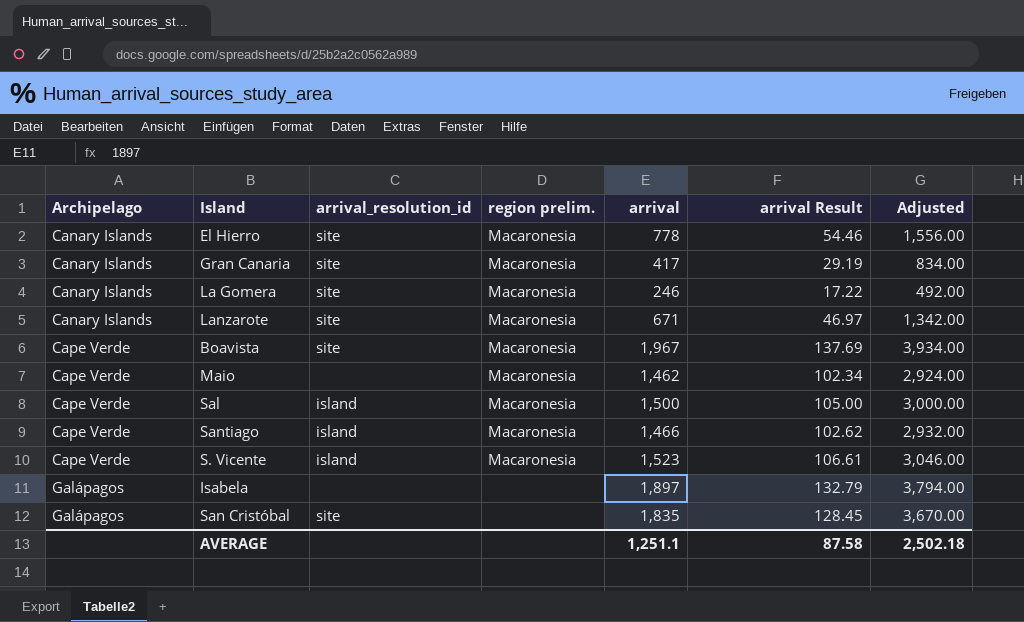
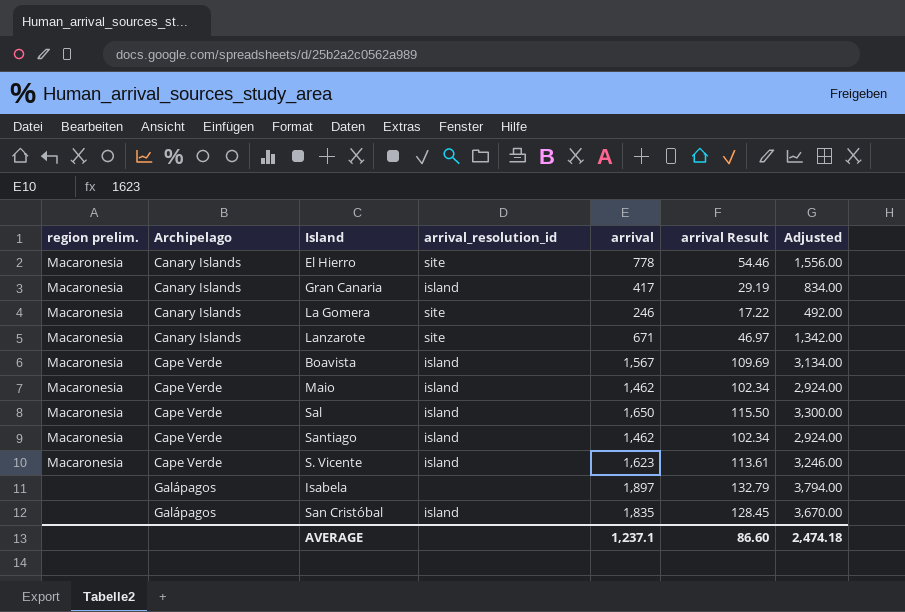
column region prelim. | position: 4 -> 1
Gran Canaria | arrival_resolution_id: site -> island
Boavista | arrival_resolution_id: site -> island
Boavista | arrival: 1,967 -> 1,567
Boavista | arrival Result: 137.69 -> 109.69
Boavista | Adjusted: 3,934.00 -> 3,134.00
Maio | arrival_resolution_id: none -> island
Sal | arrival: 1,500 -> 1,650
Sal | arrival Result: 105.00 -> 115.50
Sal | Adjusted: 3,000.00 -> 3,300.00
Santiago | arrival: 1,466 -> 1,462
Santiago | arrival Result: 102.62 -> 102.34
Santiago | Adjusted: 2,932.00 -> 2,924.00
S. Vicente | arrival: 1,523 -> 1,623
S. Vicente | arrival Result: 106.61 -> 113.61
S. Vicente | Adjusted: 3,046.00 -> 3,246.00
San Cristóbal | arrival_resolution_id: site -> island
AVERAGE | arrival: 1,251.1 -> 1,237.1
AVERAGE | arrival Result: 87.58 -> 86.60
AVERAGE | Adjusted: 2,502.18 -> 2,474.18

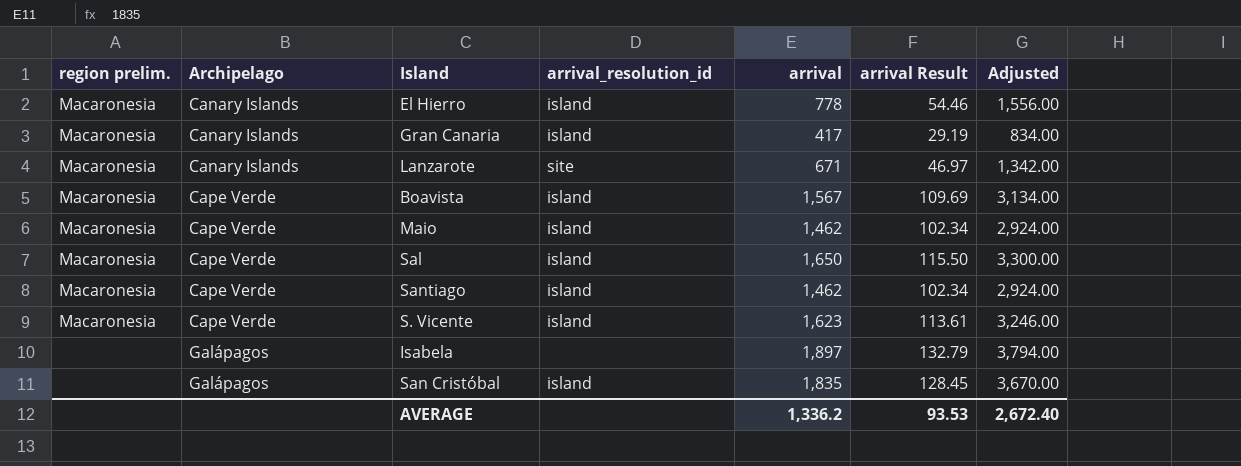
row La Gomera: Macaronesia | Canary Islands | site | 246 | 17.22 | 492.00 -> none
El Hierro | arrival_resolution_id: site -> island
AVERAGE | arrival: 1,237.1 -> 1,336.2
AVERAGE | arrival Result: 86.60 -> 93.53
AVERAGE | Adjusted: 2,474.18 -> 2,672.40

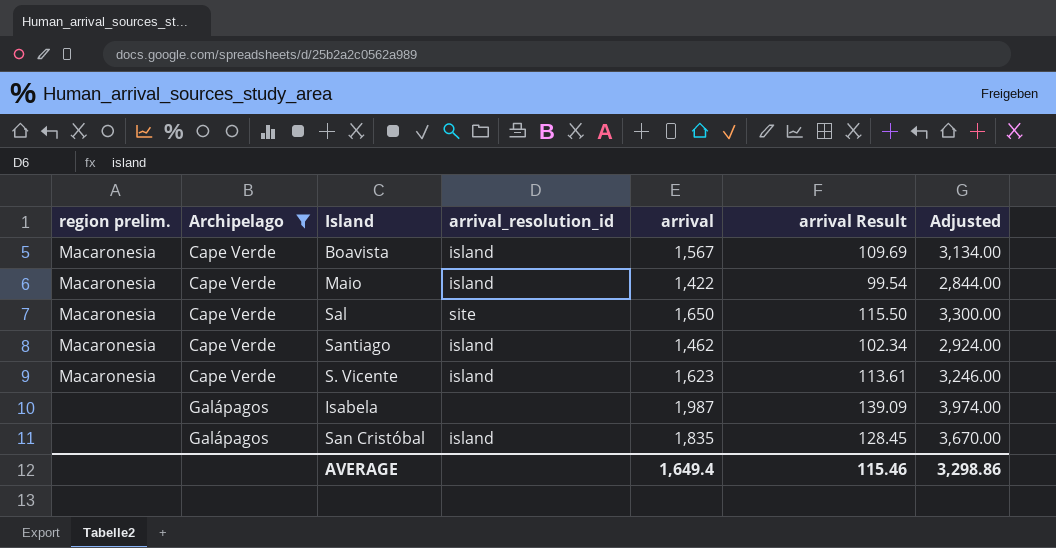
filter: none -> Archipelago != Canary Islands
Maio | arrival: 1,462 -> 1,422
Maio | arrival Result: 102.34 -> 99.54
Maio | Adjusted: 2,924.00 -> 2,844.00
Sal | arrival_resolution_id: island -> site
Isabela | arrival: 1,897 -> 1,987
Isabela | arrival Result: 132.79 -> 139.09
Isabela | Adjusted: 3,794.00 -> 3,974.00
AVERAGE | arrival: 1,336.2 -> 1,649.4
AVERAGE | arrival Result: 93.53 -> 115.46
AVERAGE | Adjusted: 2,672.40 -> 3,298.86

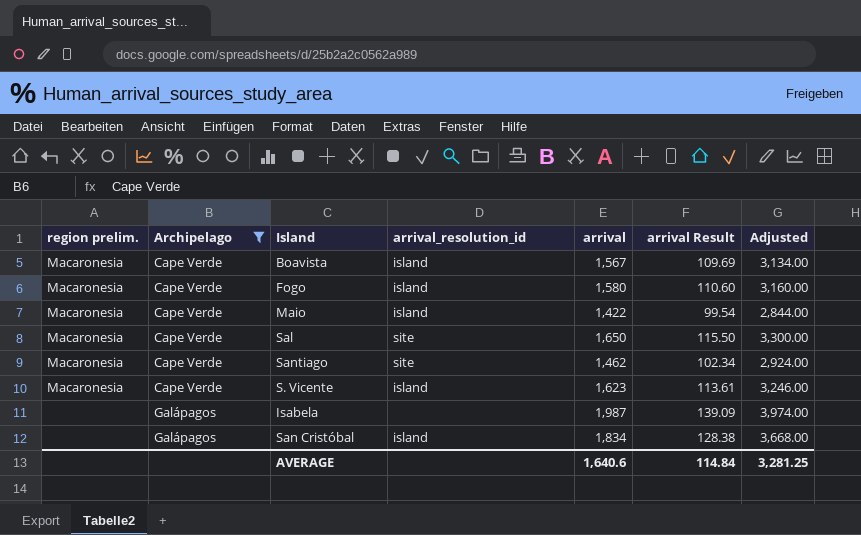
row Fogo: none -> Macaronesia | Cape Verde | island | 1,580 | 110.60 | 3,160.00
Santiago | arrival_resolution_id: island -> site
San Cristóbal | arrival: 1,835 -> 1,834
San Cristóbal | arrival Result: 128.45 -> 128.38
San Cristóbal | Adjusted: 3,670.00 -> 3,668.00
AVERAGE | arrival: 1,649.4 -> 1,640.6
AVERAGE | arrival Result: 115.46 -> 114.84
AVERAGE | Adjusted: 3,298.86 -> 3,281.25

